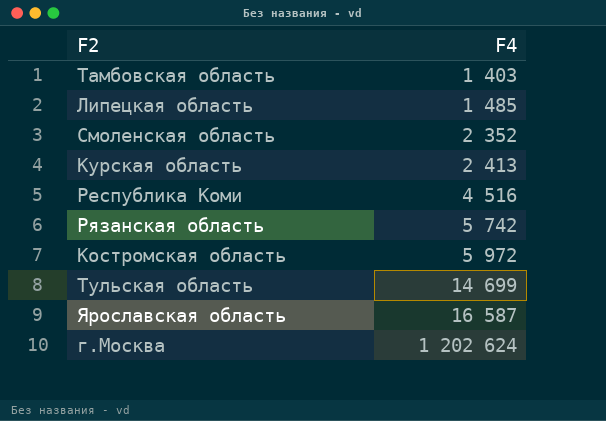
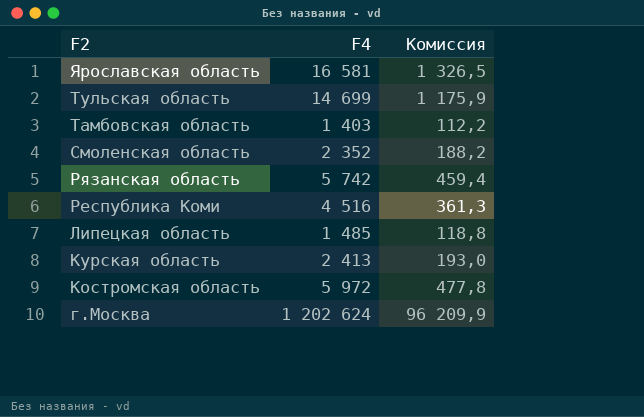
row order: F4 ascending -> F2 descending
column Комиссия | formula: none -> [F4] * 0,08
Ярославская область | F4: 16 587 -> 16 581

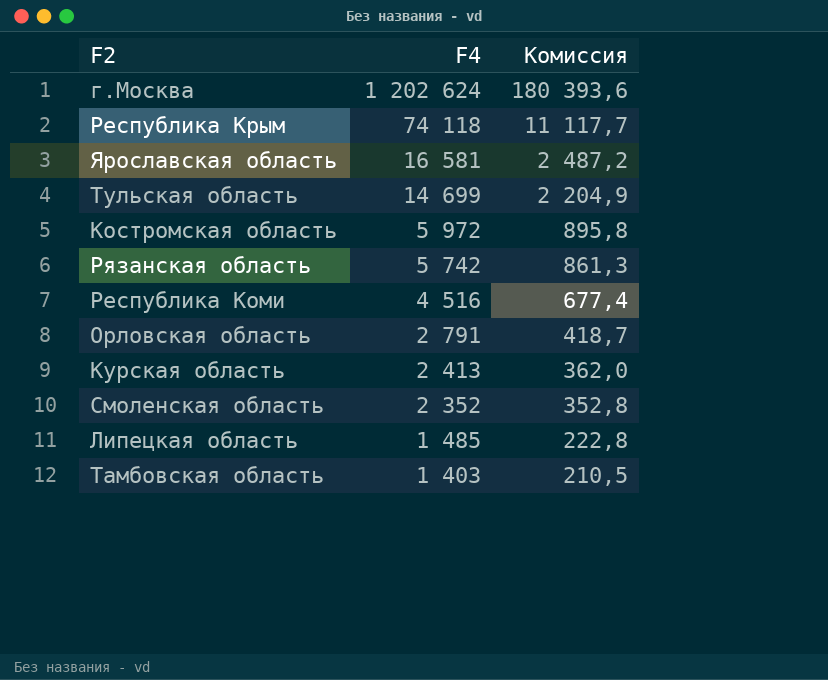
row order: F2 descending -> F4 descending
column Комиссия | formula: [F4] * 0,08 -> [F4] * 0,15
row Республика Крым: none -> 74 118 | 11 117,7
row Орловская область: none -> 2 791 | 418,7

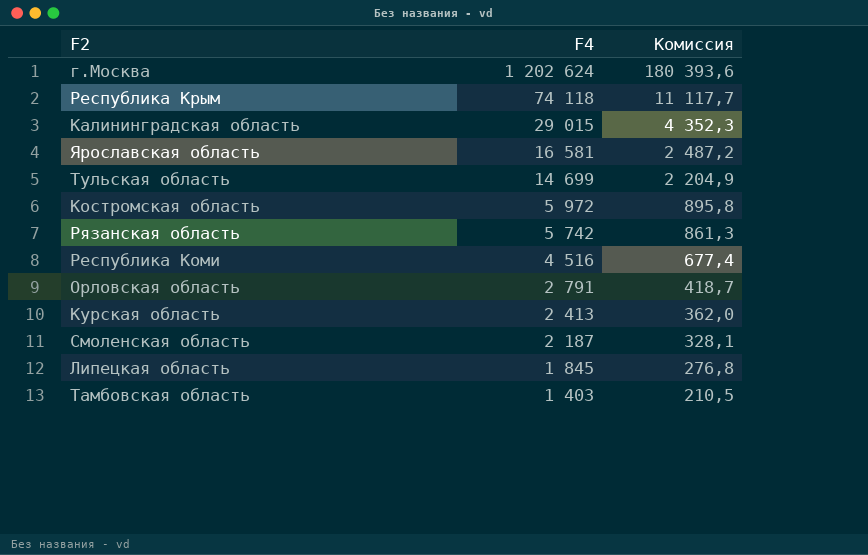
row Калининградская область: none -> 29 015 | 4 352,3
Смоленская область | F4: 2 352 -> 2 187
Смоленская область | Комиссия: 352,8 -> 328,1
Липецкая область | F4: 1 485 -> 1 845
Липецкая область | Комиссия: 222,8 -> 276,8

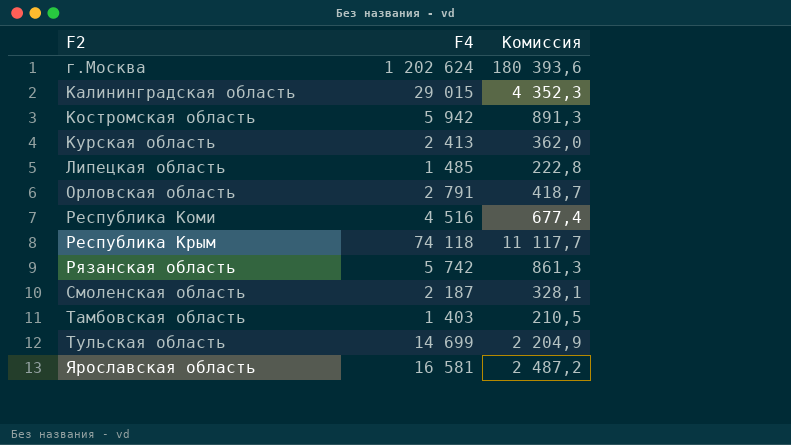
row order: F4 descending -> F2 ascending
Костромская область | F4: 5 972 -> 5 942
Костромская область | Комиссия: 895,8 -> 891,3
Липецкая область | F4: 1 845 -> 1 485
Липецкая область | Комиссия: 276,8 -> 222,8

